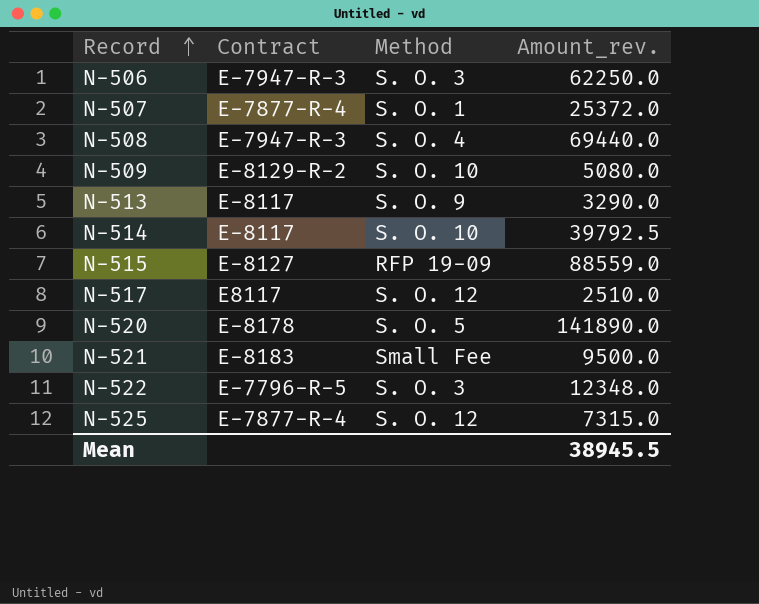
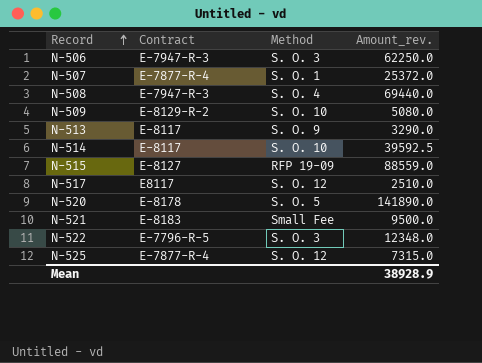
N-514 | Amount_rev.: 39792.5 -> 39592.5
Mean | Amount_rev.: 38945.5 -> 38928.9

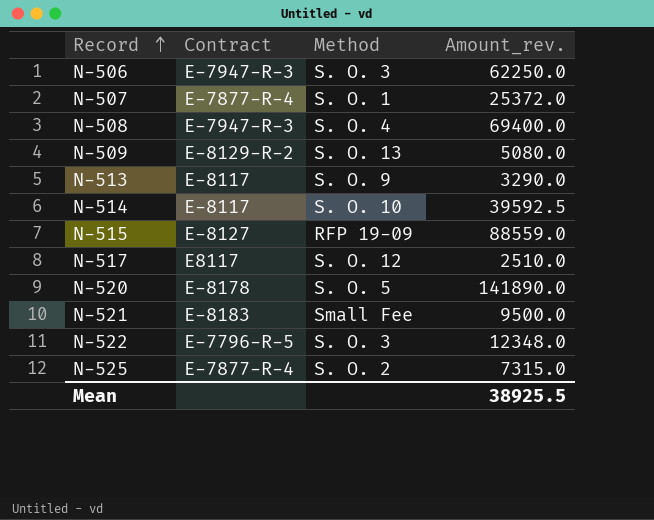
N-508 | Amount_rev.: 69440.0 -> 69400.0
N-509 | Method: S. O. 10 -> S. O. 13
N-525 | Method: S. O. 12 -> S. O. 2
Mean | Amount_rev.: 38928.9 -> 38925.5

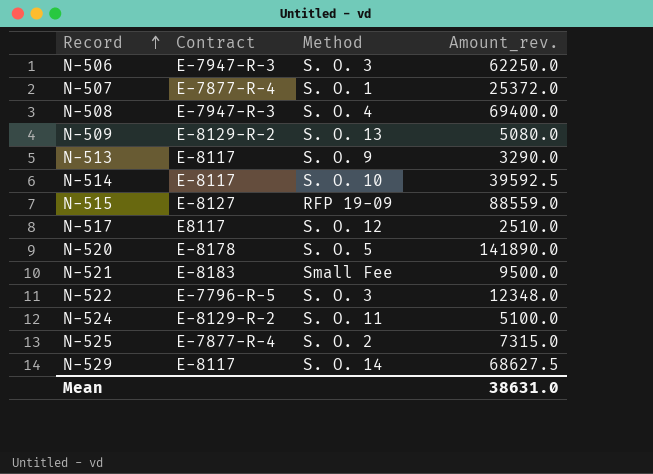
row N-524: none -> E-8129-R-2 | S. O. 11 | 5100.0
row N-529: none -> E-8117 | S. O. 14 | 68627.5
Mean | Amount_rev.: 38925.5 -> 38631.0

